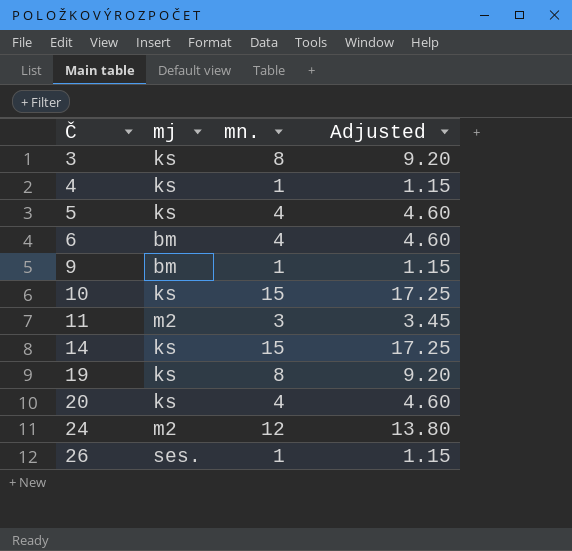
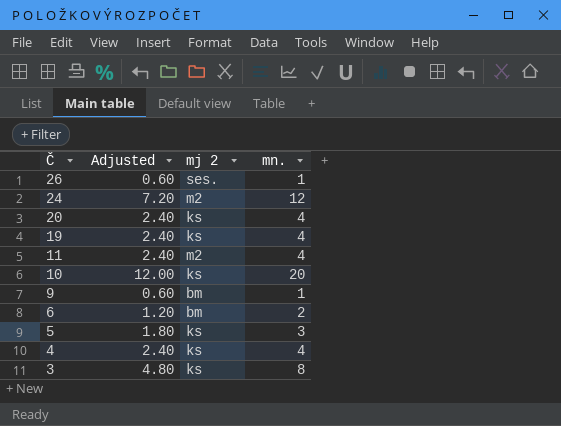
row order: Č ascending -> Č descending
column Adjusted | formula: [mn.] * 1.15 -> [mn.] * 0.6
column Adjusted | position: 4 -> 2
column name: mj -> mj 2
row 14: ks | 15 | 17.25 -> none
19 | mn.: 8 -> 4
11 | mn.: 3 -> 4
10 | mn.: 15 -> 20
6 | mn.: 4 -> 2
5 | mn.: 4 -> 3
4 | mn.: 1 -> 4

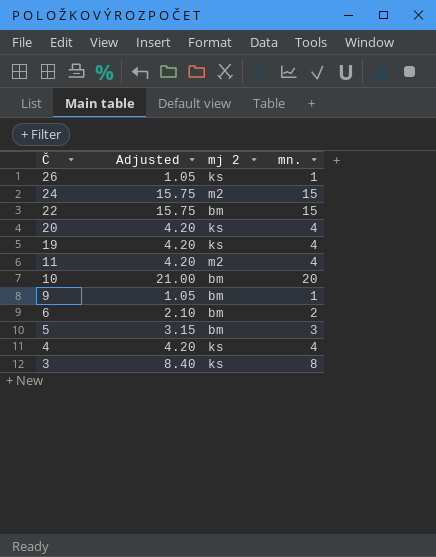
column Adjusted | formula: [mn.] * 0.6 -> [mn.] * 1.05
26 | mj 2: ses. -> ks
24 | mn.: 12 -> 15
row 22: none -> 15.75 | bm | 15
10 | mj 2: ks -> bm
5 | mj 2: ks -> bm

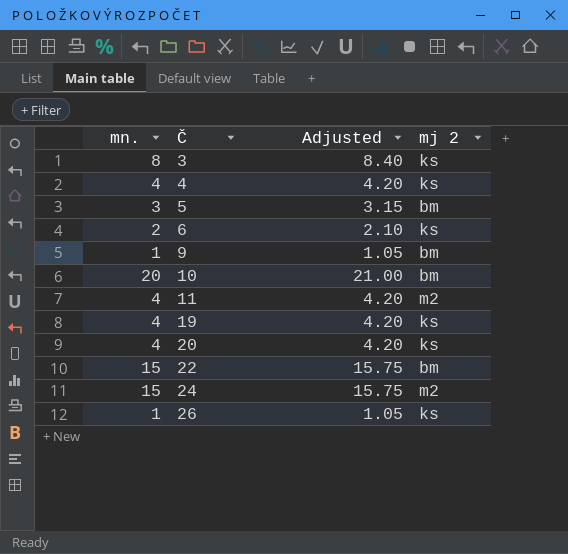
row order: Č descending -> Č ascending
column mn. | position: 4 -> 1
6 | mj 2: bm -> ks

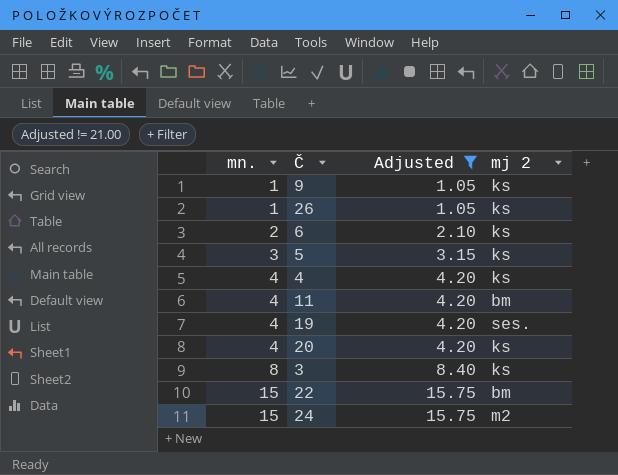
filter: none -> Adjusted != 21.00
row order: Č ascending -> mn. ascending
9 | mj 2: bm -> ks
5 | mj 2: bm -> ks
11 | mj 2: m2 -> bm
19 | mj 2: ks -> ses.

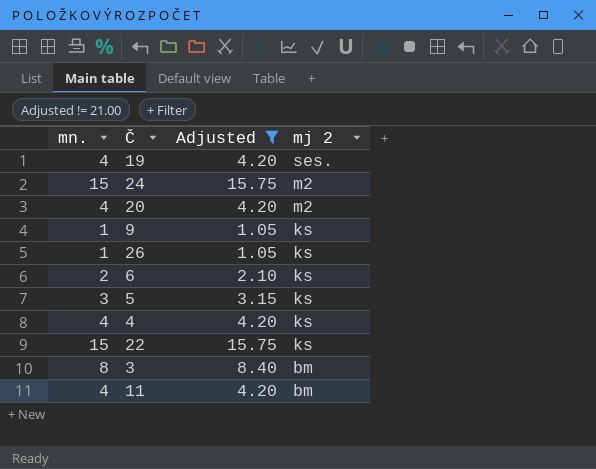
row order: mn. ascending -> mj 2 descending
20 | mj 2: ks -> m2
22 | mj 2: bm -> ks
3 | mj 2: ks -> bm

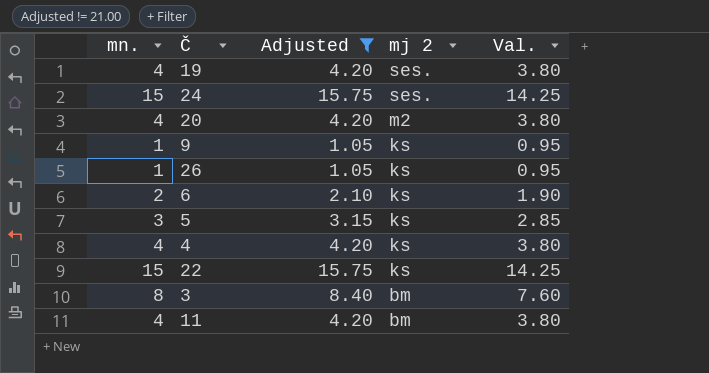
column Val. | formula: none -> [mn.] * 0.95
24 | mj 2: m2 -> ses.

